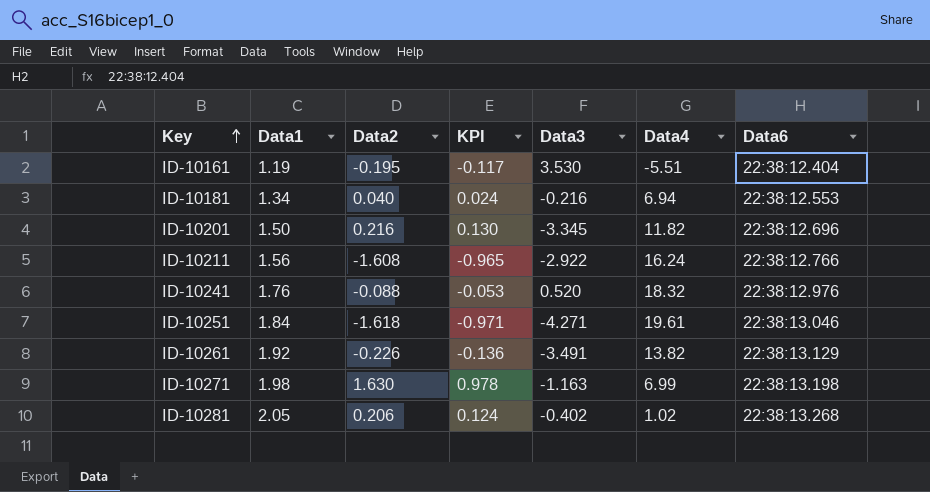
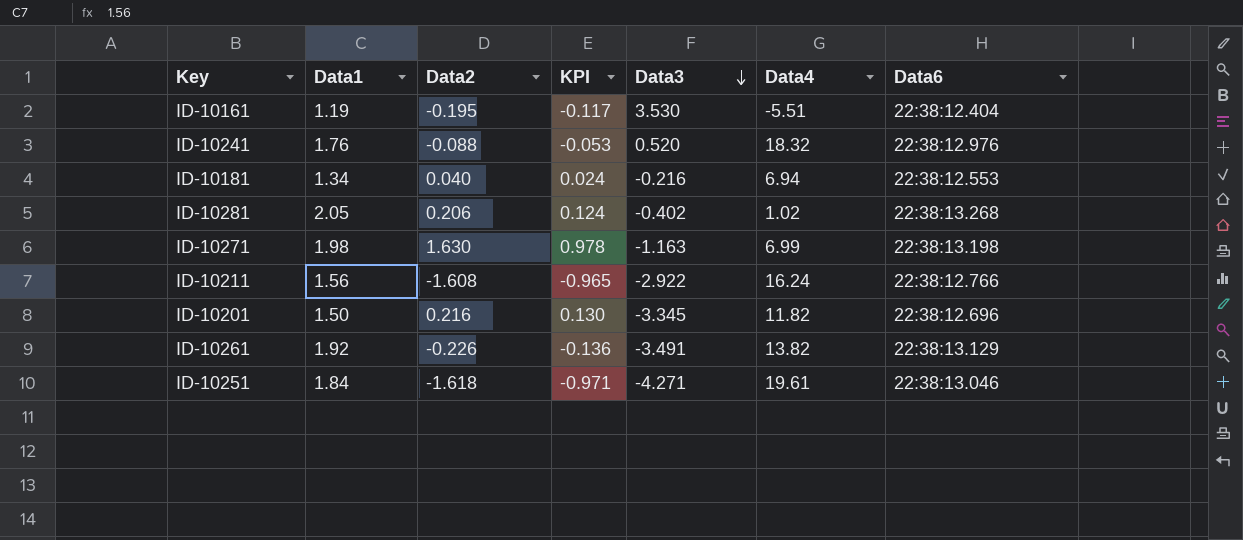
row order: Key ascending -> Data3 descending

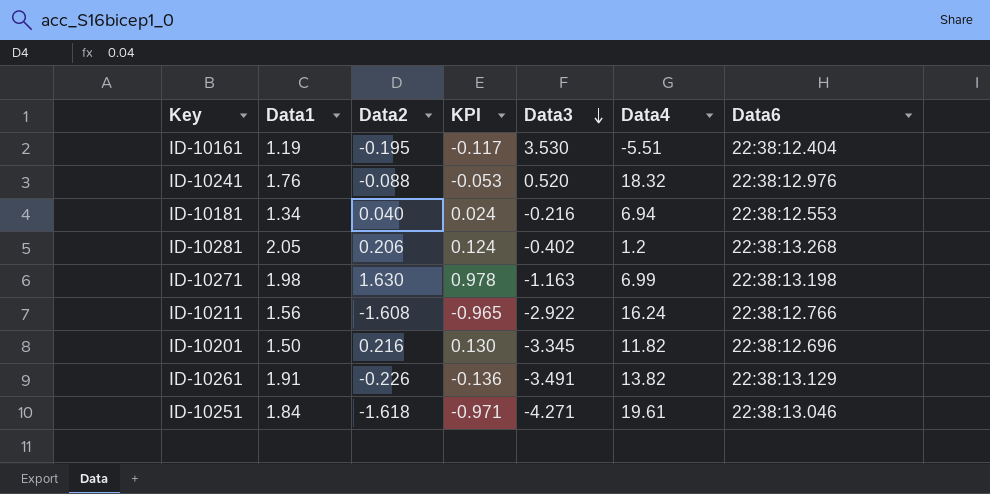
ID-10281 | Data4: 1.02 -> 1.2
ID-10261 | Data1: 1.92 -> 1.91

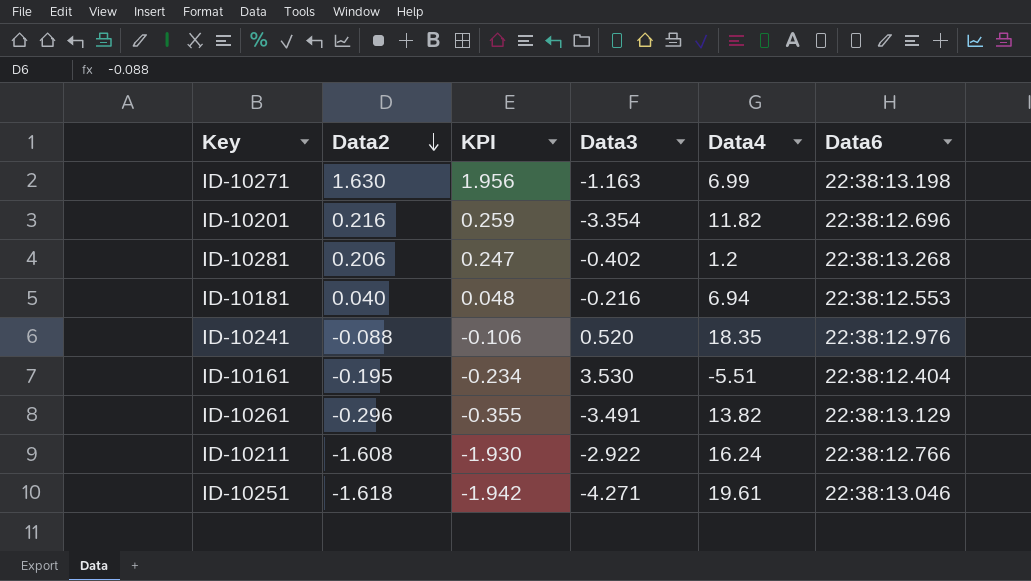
row order: Data3 descending -> Data2 descending
column Data1 | position: 2 -> none
column KPI | formula: [Data2] * 0.6 -> [Data2] * 1.2
ID-10201 | Data3: -3.345 -> -3.354
ID-10241 | Data4: 18.32 -> 18.35
ID-10261 | Data2: -0.226 -> -0.296

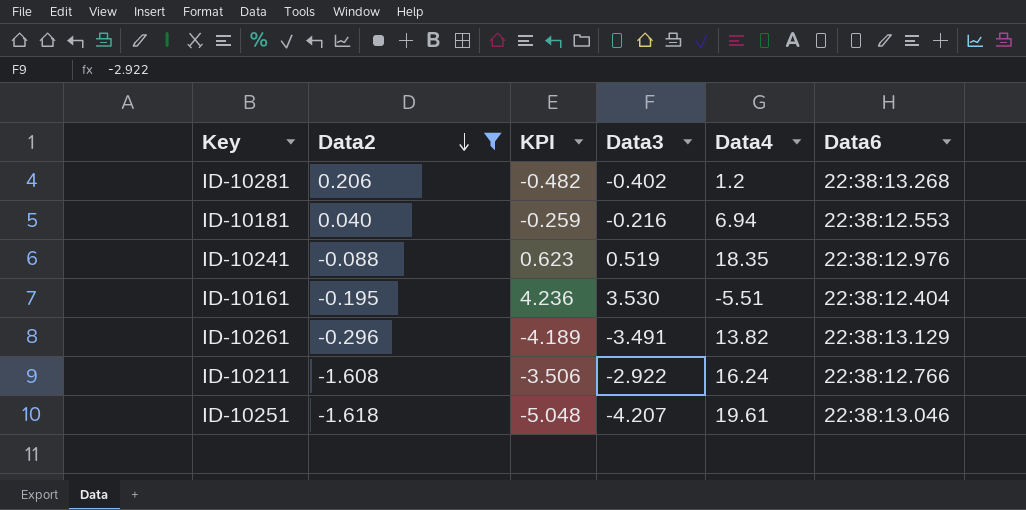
filter: none -> Data2 <= 0.206
column KPI | formula: [Data2] * 1.2 -> [Data3] * 1.2
ID-10241 | Data3: 0.520 -> 0.519
ID-10251 | Data3: -4.271 -> -4.207

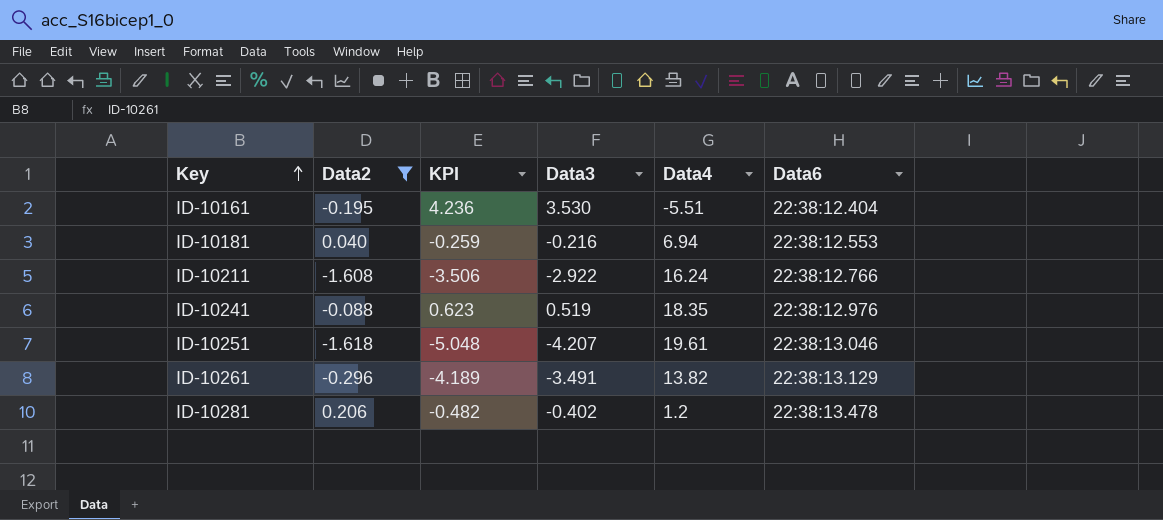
row order: Data2 descending -> Key ascending
ID-10281 | Data6: 22:38:13.268 -> 22:38:13.478

